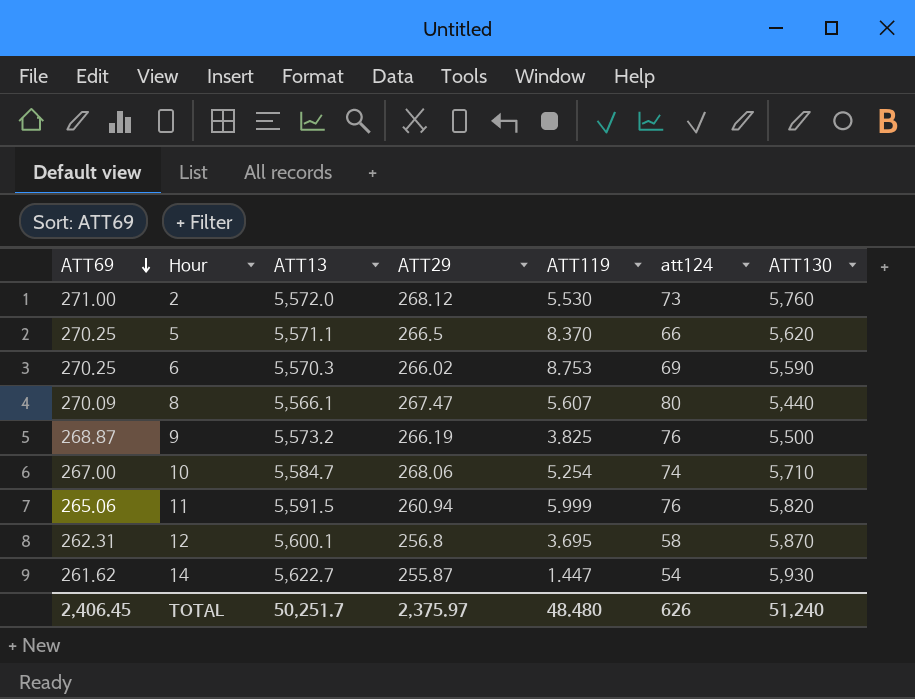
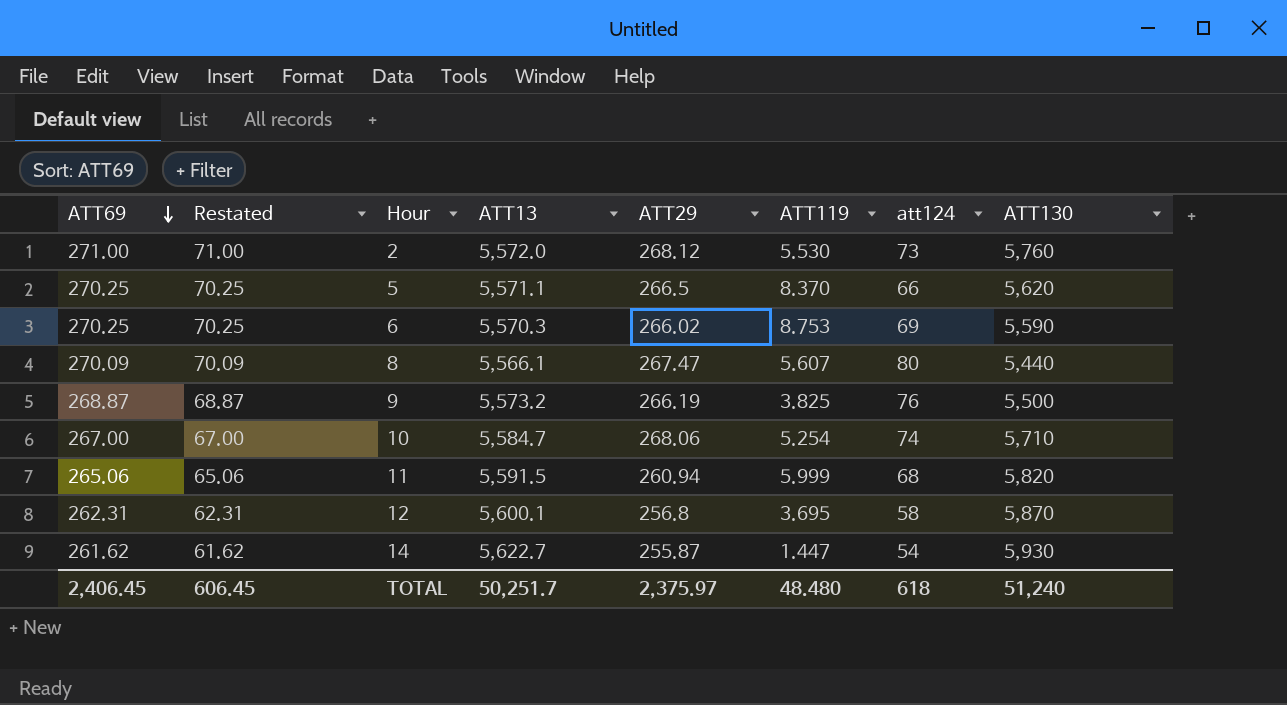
column Restated | formula: none -> [ATT69] - 200
11 | att124: 76 -> 68
TOTAL | att124: 626 -> 618

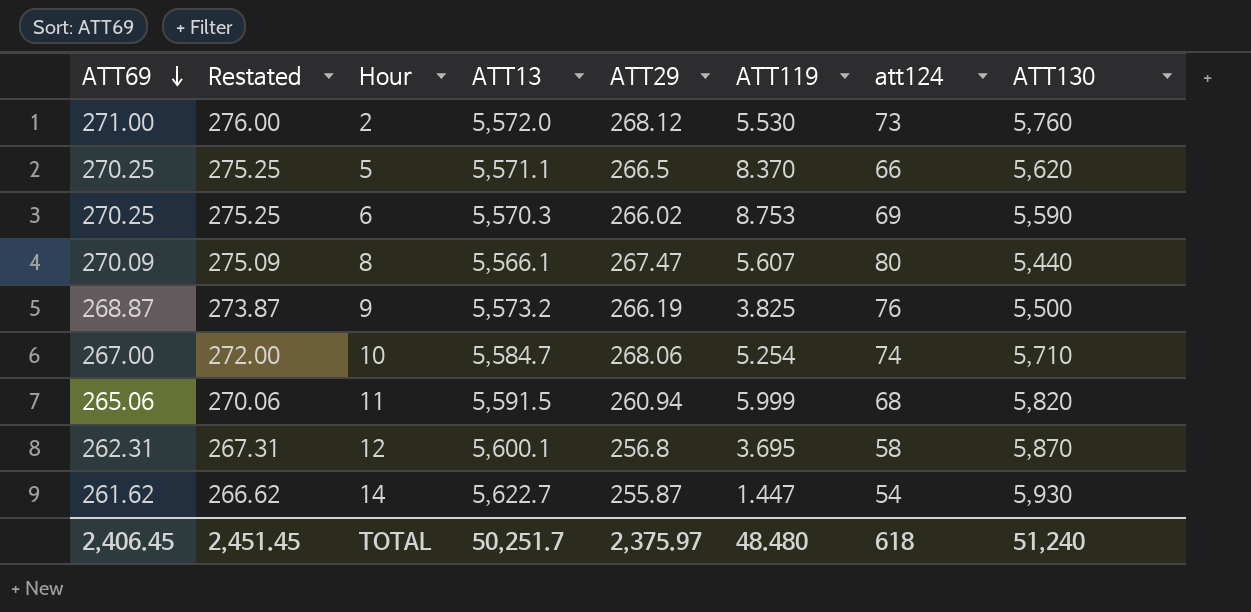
column Restated | formula: [ATT69] - 200 -> [ATT69] + 5
TOTAL | Restated: 606.45 -> 2,451.45

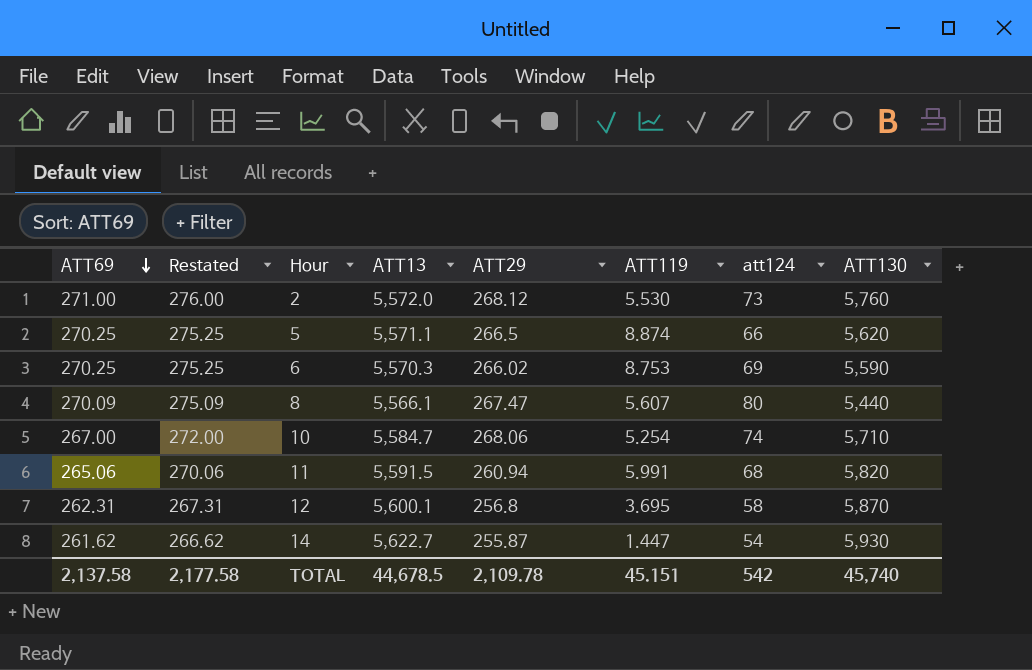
row 9: 268.87 | 273.87 | 5,573.2 | 266.19 | 3.825 | 76 | 5,500 -> none
5 | ATT119: 8.370 -> 8.874
11 | ATT119: 5.999 -> 5.991
TOTAL | ATT69: 2,406.45 -> 2,137.58
TOTAL | Restated: 2,451.45 -> 2,177.58
TOTAL | ATT13: 50,251.7 -> 44,678.5
TOTAL | ATT29: 2,375.97 -> 2,109.78
TOTAL | ATT119: 48.480 -> 45.151
TOTAL | att124: 618 -> 542
TOTAL | ATT130: 51,240 -> 45,740

